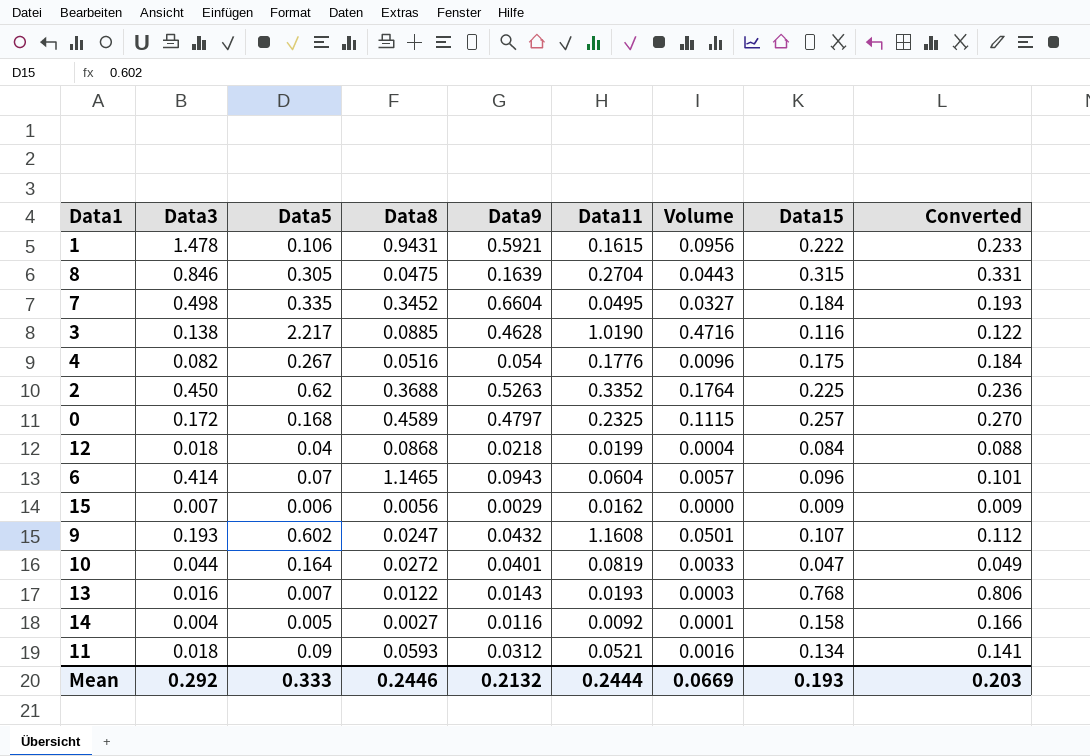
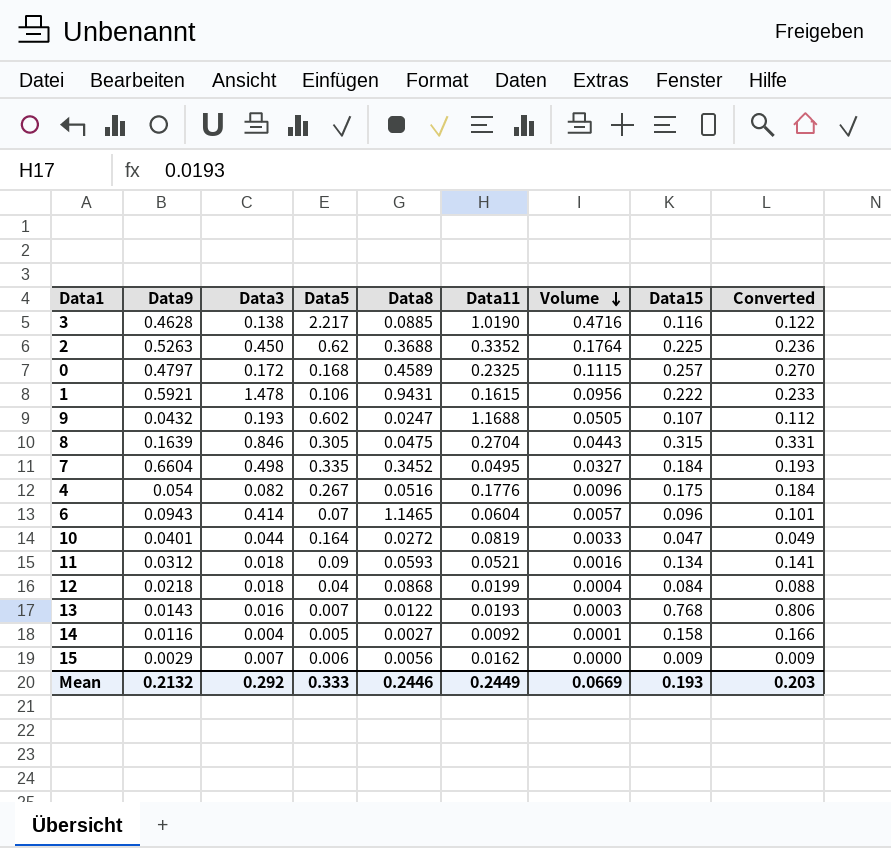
row order: none -> Volume descending
column Data9 | position: 5 -> 2
9 | Data11: 1.1608 -> 1.1688
9 | Volume: 0.0501 -> 0.0505
Mean | Data11: 0.2444 -> 0.2449

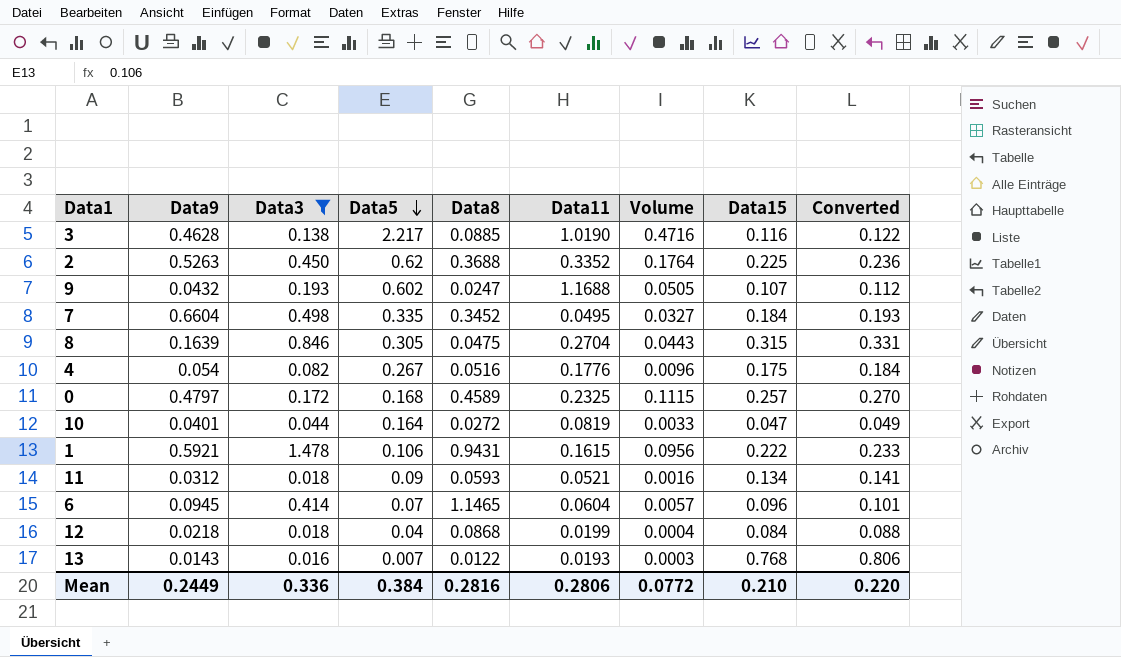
filter: none -> Data3 >= 0.016
row order: Volume descending -> Data5 descending
6 | Data9: 0.0943 -> 0.0945
Mean | Data9: 0.2132 -> 0.2449
Mean | Data3: 0.292 -> 0.336
Mean | Data5: 0.333 -> 0.384
Mean | Data8: 0.2446 -> 0.2816
Mean | Data11: 0.2449 -> 0.2806
Mean | Volume: 0.0669 -> 0.0772
Mean | Data15: 0.193 -> 0.210
Mean | Converted: 0.203 -> 0.220

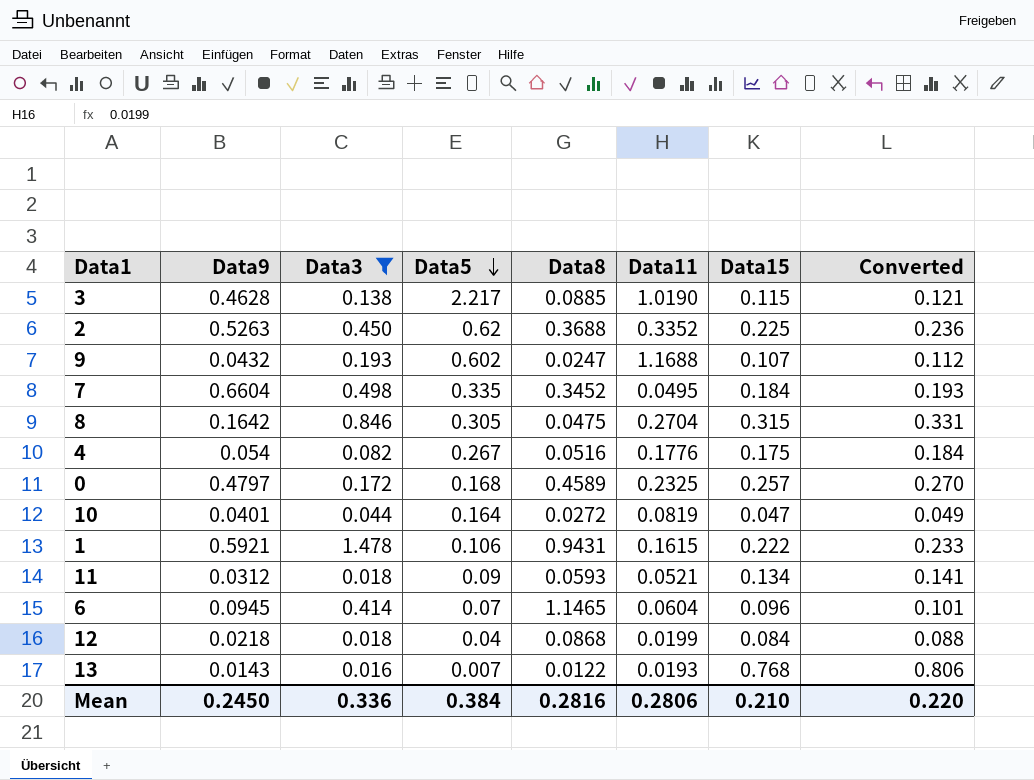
column Volume | formula: [Data9] * [Data11] -> none
3 | Data15: 0.116 -> 0.115
3 | Converted: 0.122 -> 0.121
8 | Data9: 0.1639 -> 0.1642
Mean | Data9: 0.2449 -> 0.2450

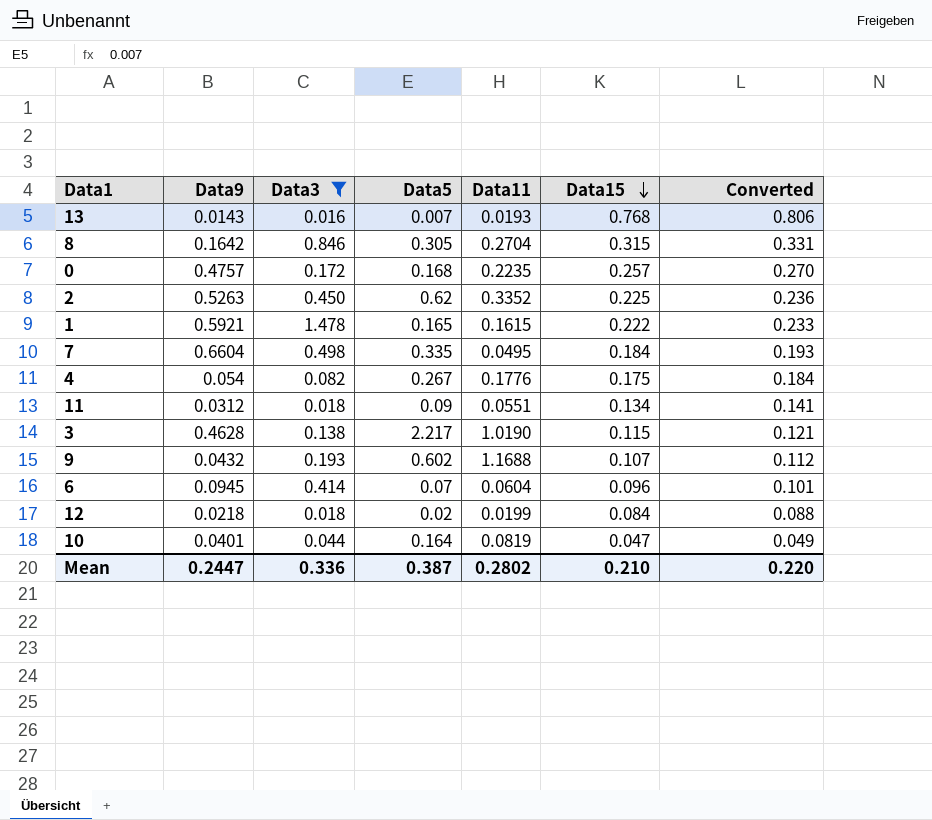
row order: Data5 descending -> Data15 descending
column Data8 | position: 5 -> none
0 | Data9: 0.4797 -> 0.4757
0 | Data11: 0.2325 -> 0.2235
1 | Data5: 0.106 -> 0.165
11 | Data11: 0.0521 -> 0.0551
12 | Data5: 0.04 -> 0.02
Mean | Data9: 0.2450 -> 0.2447
Mean | Data5: 0.384 -> 0.387
Mean | Data11: 0.2806 -> 0.2802

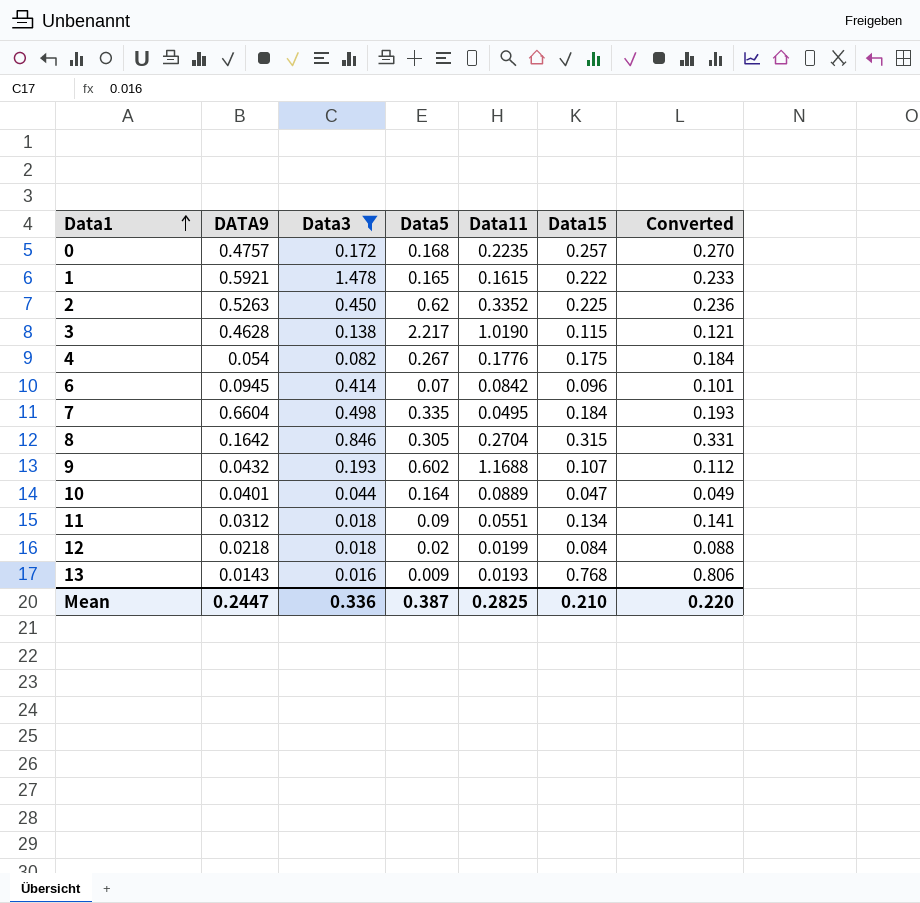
row order: Data15 descending -> Data1 ascending
column name: Data9 -> DATA9
6 | Data11: 0.0604 -> 0.0842
10 | Data11: 0.0819 -> 0.0889
13 | Data5: 0.007 -> 0.009
Mean | Data11: 0.2802 -> 0.2825

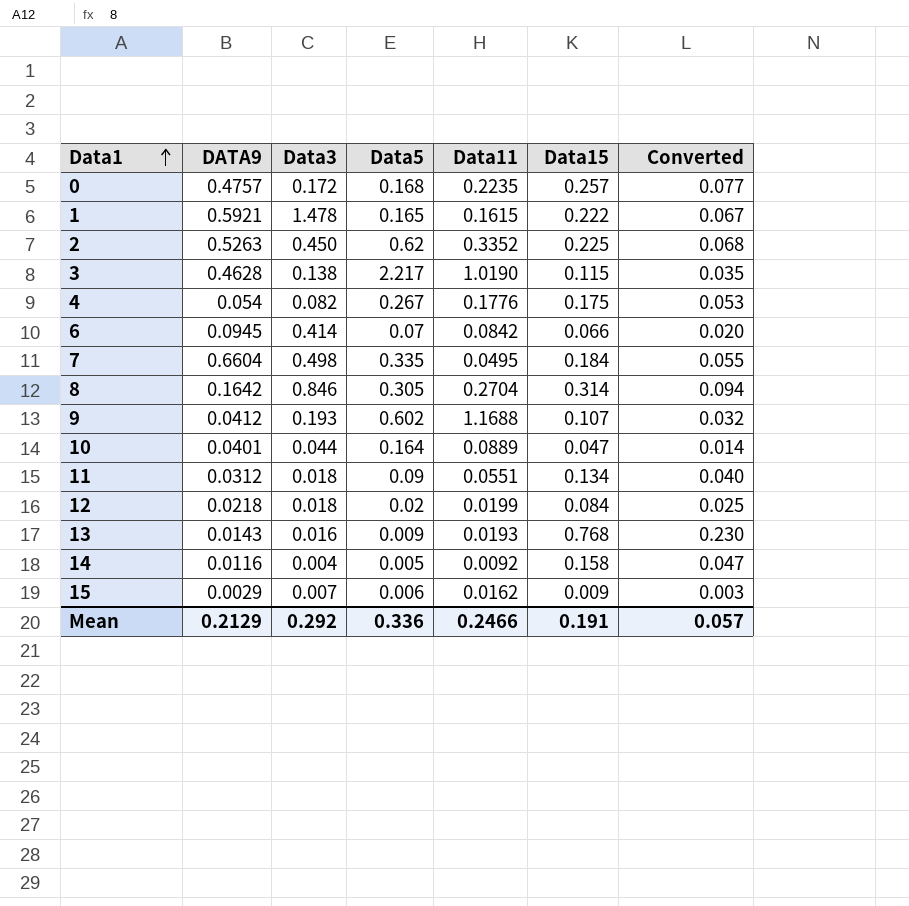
filter: Data3 >= 0.016 -> none
column Converted | formula: [Data15] * 1.05 -> [Data15] * 0.3
6 | Data15: 0.096 -> 0.066
8 | Data15: 0.315 -> 0.314
9 | DATA9: 0.0432 -> 0.0412
Mean | DATA9: 0.2447 -> 0.2129
Mean | Data3: 0.336 -> 0.292
Mean | Data5: 0.387 -> 0.336
Mean | Data11: 0.2825 -> 0.2466
Mean | Data15: 0.210 -> 0.191
Mean | Converted: 0.220 -> 0.057

